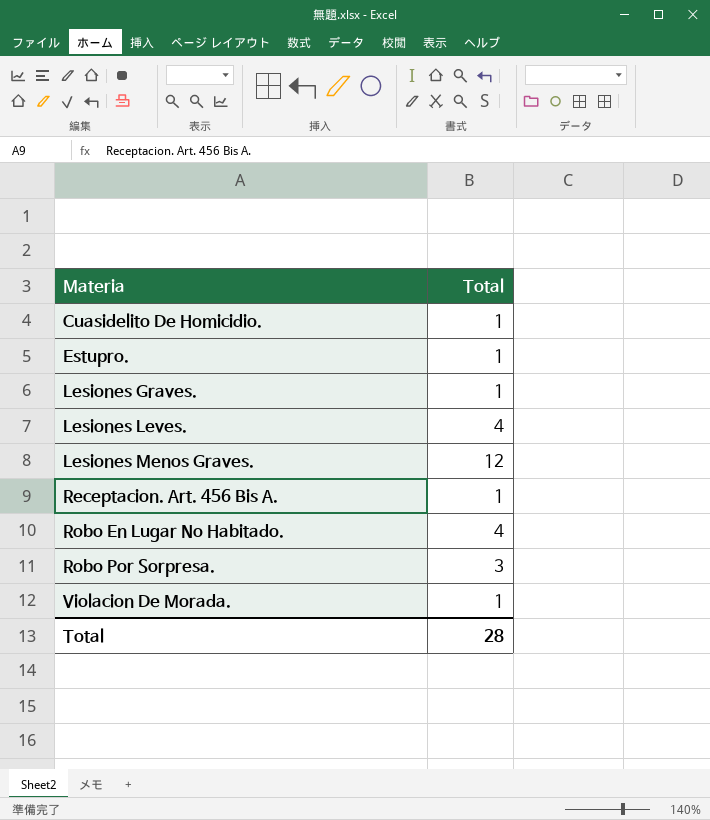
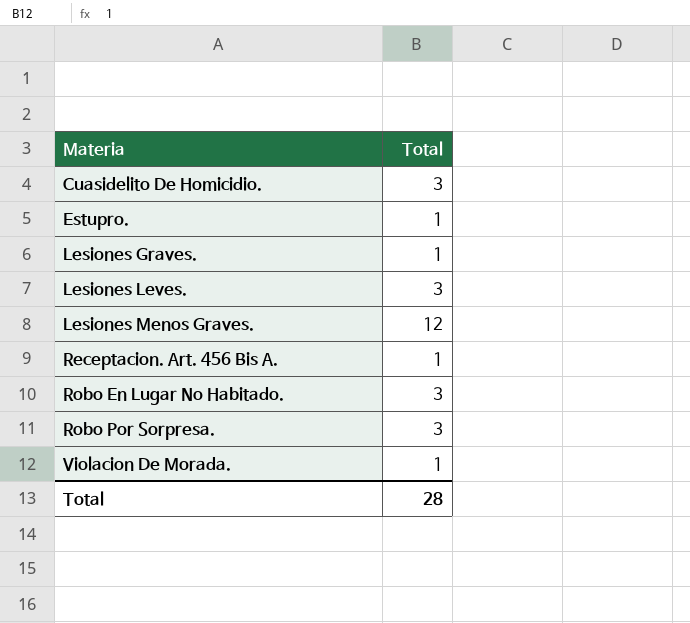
Cuasidelito De Homicidio. | Total: 1 -> 3
Lesiones Leves. | Total: 4 -> 3
Robo En Lugar No Habitado. | Total: 4 -> 3

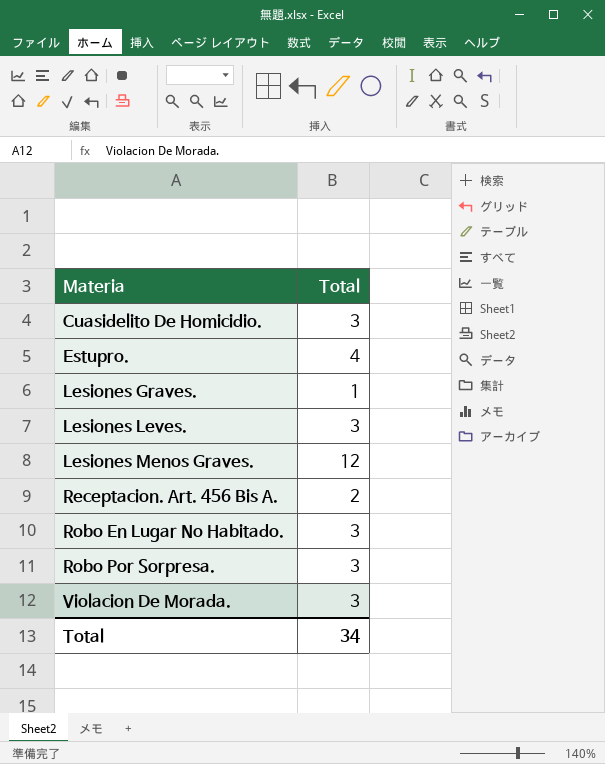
Estupro. | Total: 1 -> 4
Receptacion. Art. 456 Bis A. | Total: 1 -> 2
Violacion De Morada. | Total: 1 -> 3
Total | Total: 28 -> 34

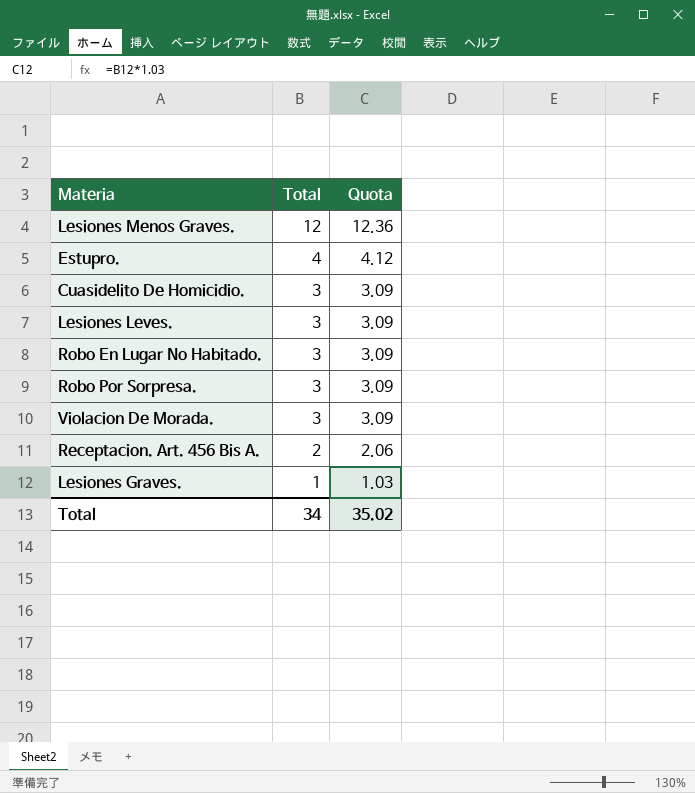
row order: Materia ascending -> Total descending
column Quota | formula: none -> [Total] * 1.03

